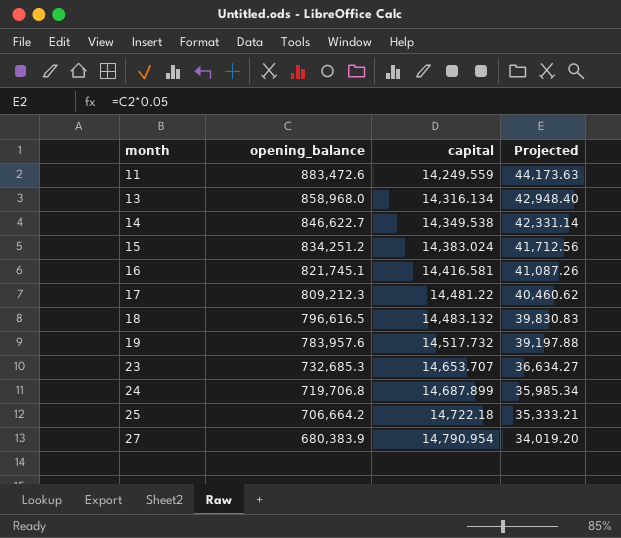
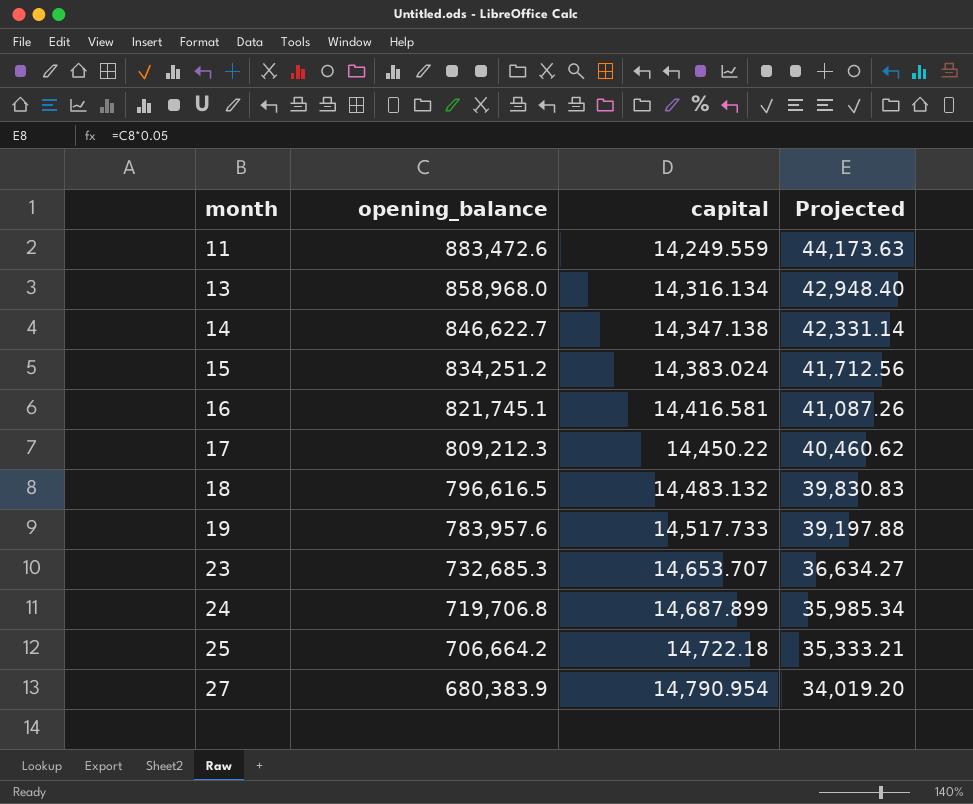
14 | capital: 14,349.538 -> 14,347.138
17 | capital: 14,481.22 -> 14,450.22
19 | capital: 14,517.732 -> 14,517.733

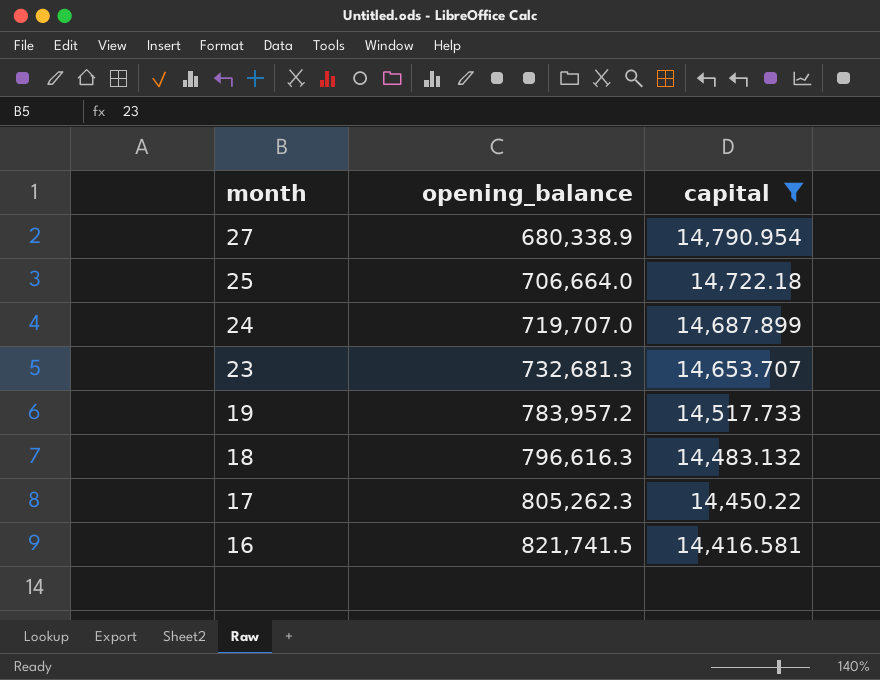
filter: none -> capital >= 14,416.581
row order: month ascending -> month descending
column Projected | formula: [opening_balance] * 0.05 -> none
27 | opening_balance: 680,383.9 -> 680,338.9
25 | opening_balance: 706,664.2 -> 706,664.0
24 | opening_balance: 719,706.8 -> 719,707.0
23 | opening_balance: 732,685.3 -> 732,681.3
19 | opening_balance: 783,957.6 -> 783,957.2
18 | opening_balance: 796,616.5 -> 796,616.3
17 | opening_balance: 809,212.3 -> 805,262.3
16 | opening_balance: 821,745.1 -> 821,741.5

